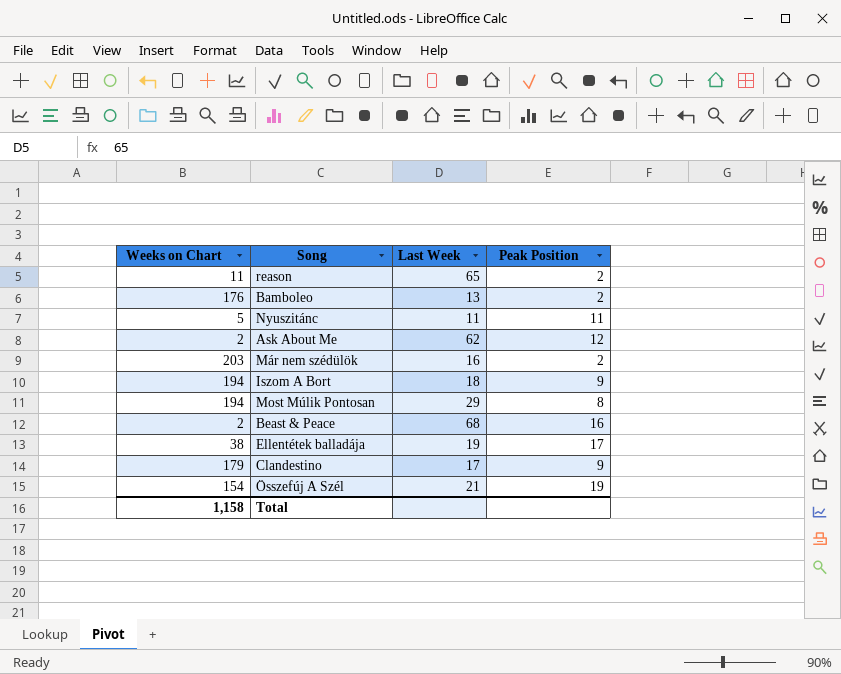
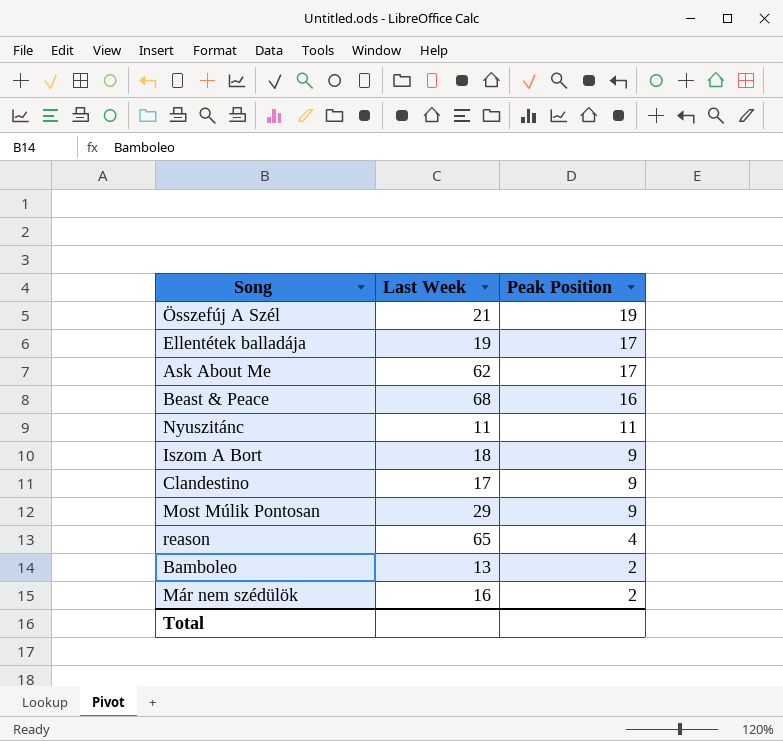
row order: none -> Peak Position descending
column Weeks on Chart | position: 1 -> none
Ask About Me | Peak Position: 12 -> 17
Most Múlik Pontosan | Peak Position: 8 -> 9
reason | Peak Position: 2 -> 4

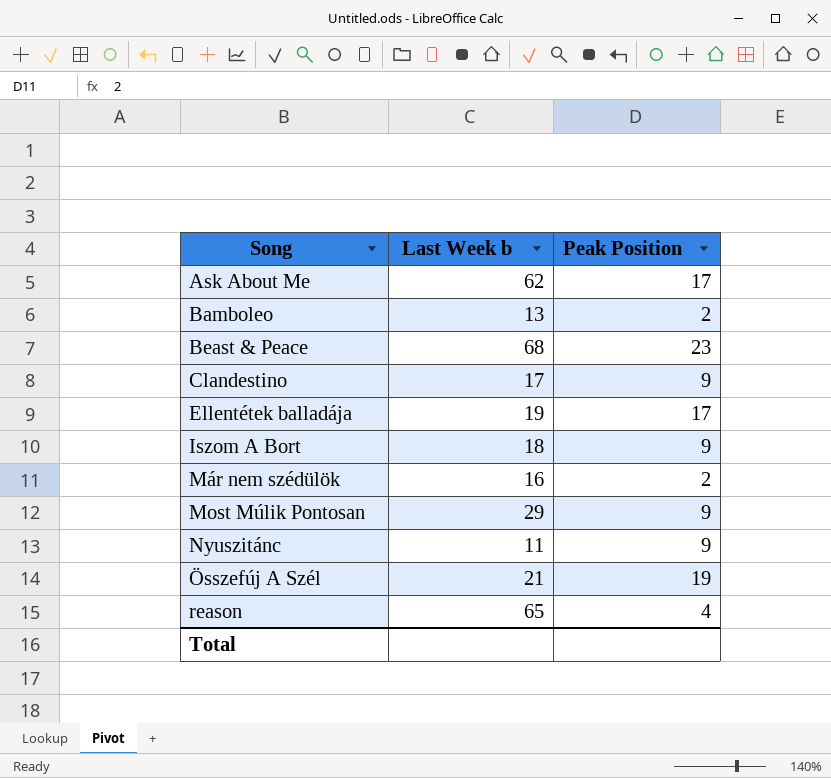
row order: Peak Position descending -> Song ascending
column name: Last Week -> Last Week b
Beast & Peace | Peak Position: 16 -> 23
Nyuszitánc | Peak Position: 11 -> 9

